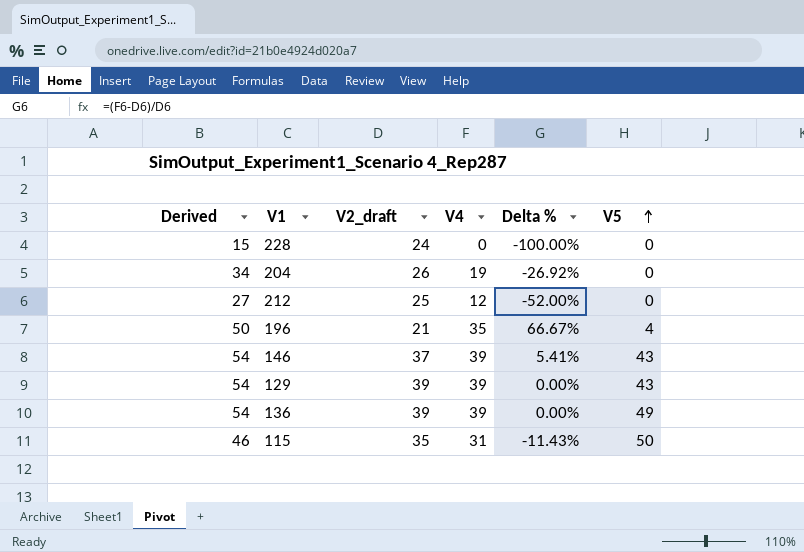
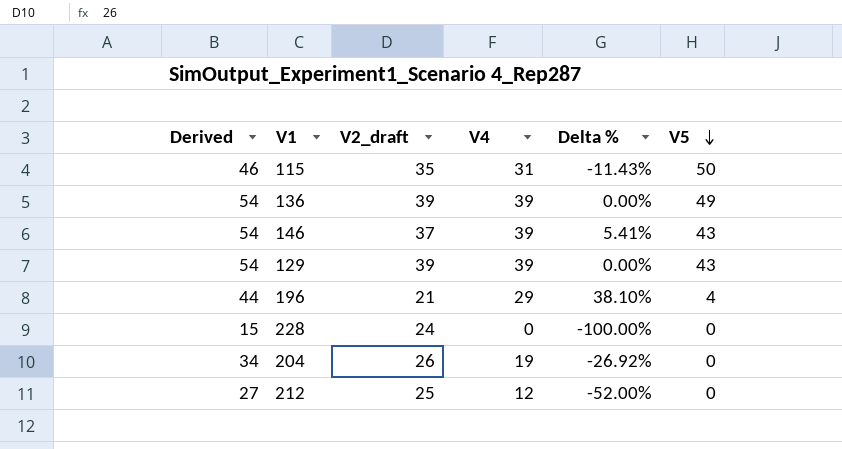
row order: V5 ascending -> V5 descending
196 | Derived: 50 -> 44
196 | V4: 35 -> 29
196 | Delta %: 66.67% -> 38.10%

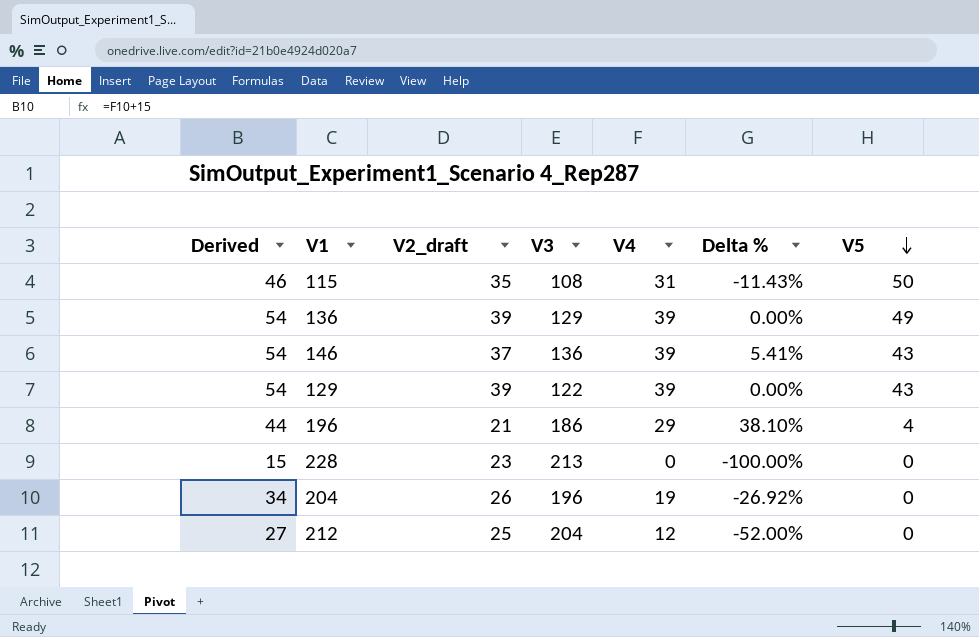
column V3 | position: none -> 4
228 | V2_draft: 24 -> 23

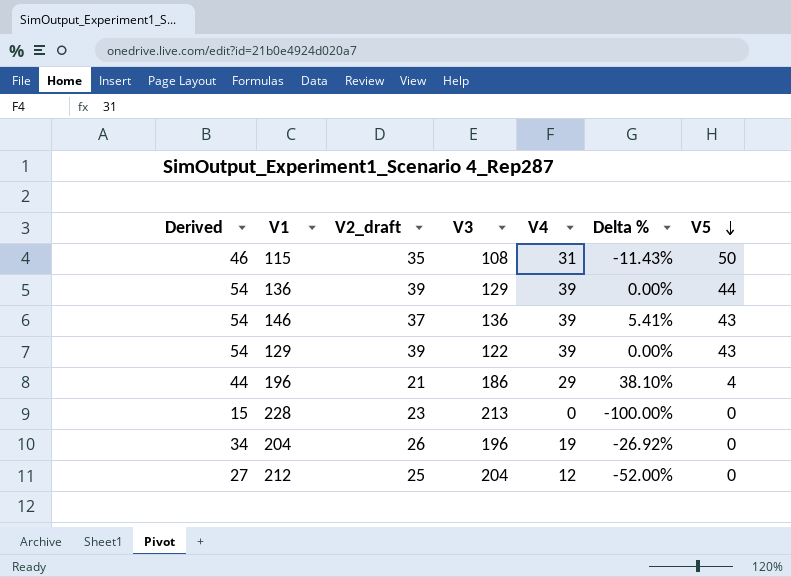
136 | V5: 49 -> 44

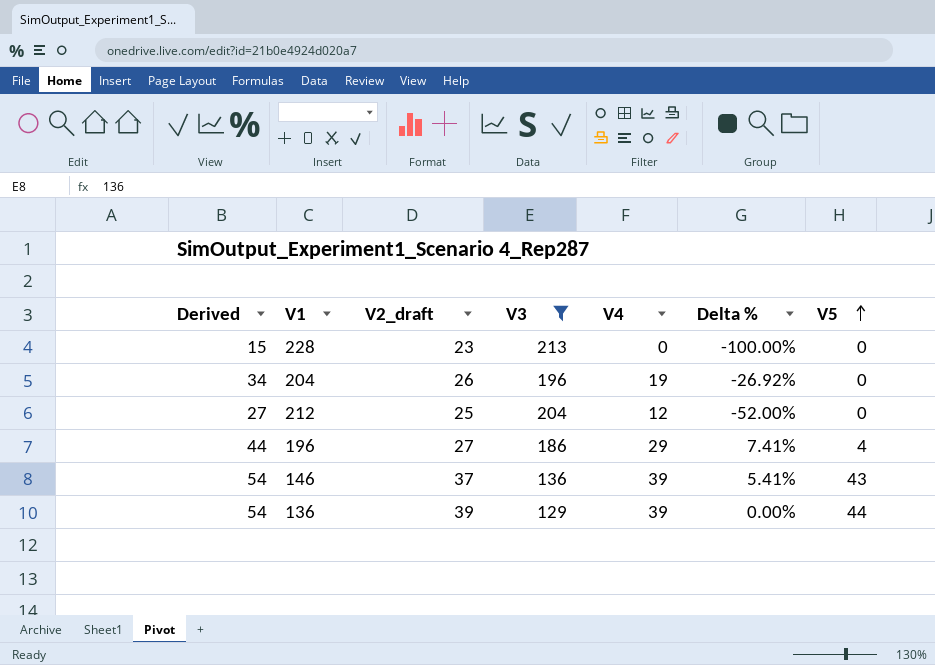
filter: none -> V3 >= 129
row order: V5 descending -> V5 ascending
196 | V2_draft: 21 -> 27
196 | Delta %: 38.10% -> 7.41%

